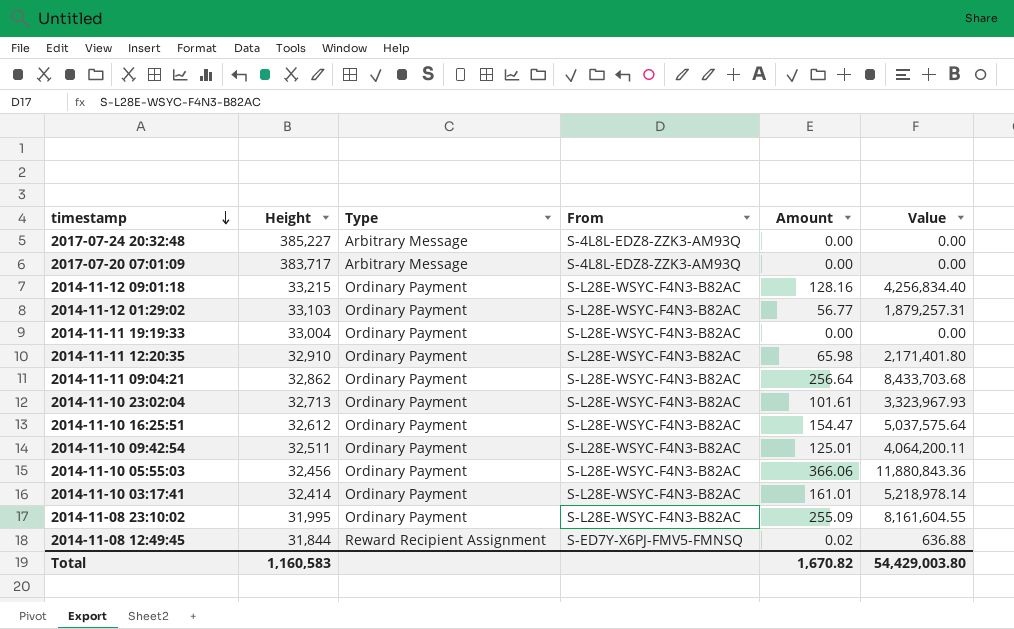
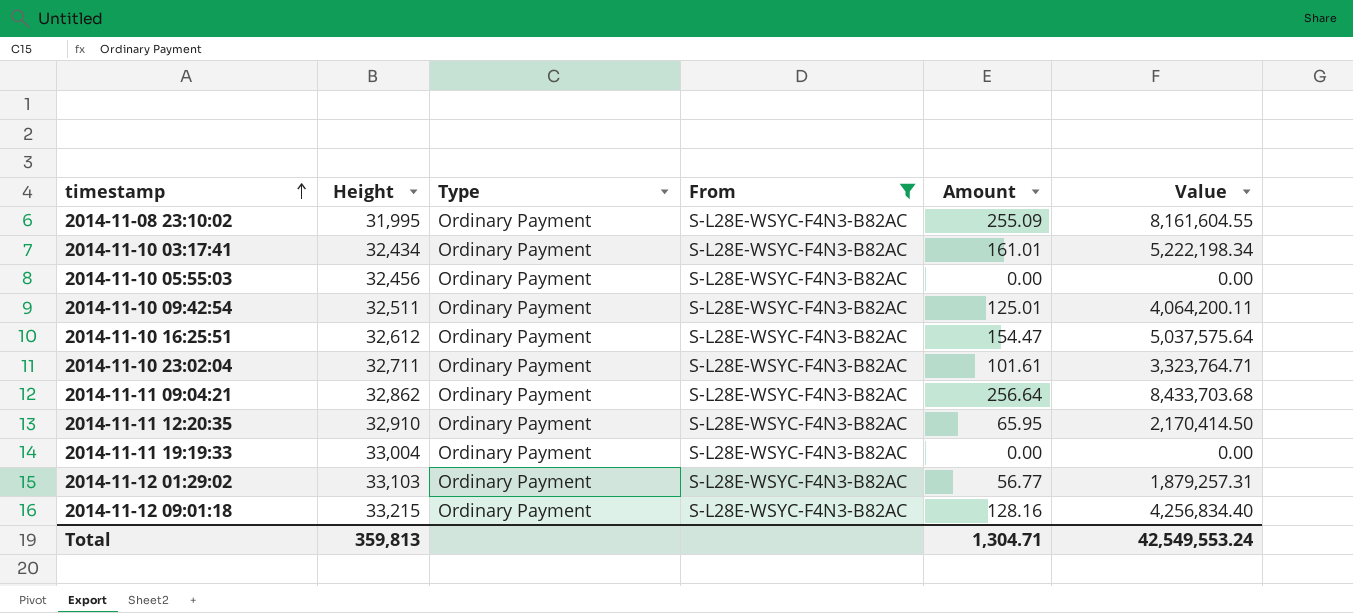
filter: none -> From = S-L28E-WSYC-F4N3-B82AC
row order: timestamp descending -> timestamp ascending
2014-11-10 03:17:41 | Height: 32,414 -> 32,434
2014-11-10 03:17:41 | Value: 5,218,978.14 -> 5,222,198.34
2014-11-10 05:55:03 | Amount: 366.06 -> 0.00
2014-11-10 05:55:03 | Value: 11,880,843.36 -> 0.00
2014-11-10 23:02:04 | Height: 32,713 -> 32,711
2014-11-10 23:02:04 | Value: 3,323,967.93 -> 3,323,764.71
2014-11-11 12:20:35 | Amount: 65.98 -> 65.95
2014-11-11 12:20:35 | Value: 2,171,401.80 -> 2,170,414.50
Total | Height: 1,160,583 -> 359,813
Total | Amount: 1,670.82 -> 1,304.71
Total | Value: 54,429,003.80 -> 42,549,553.24

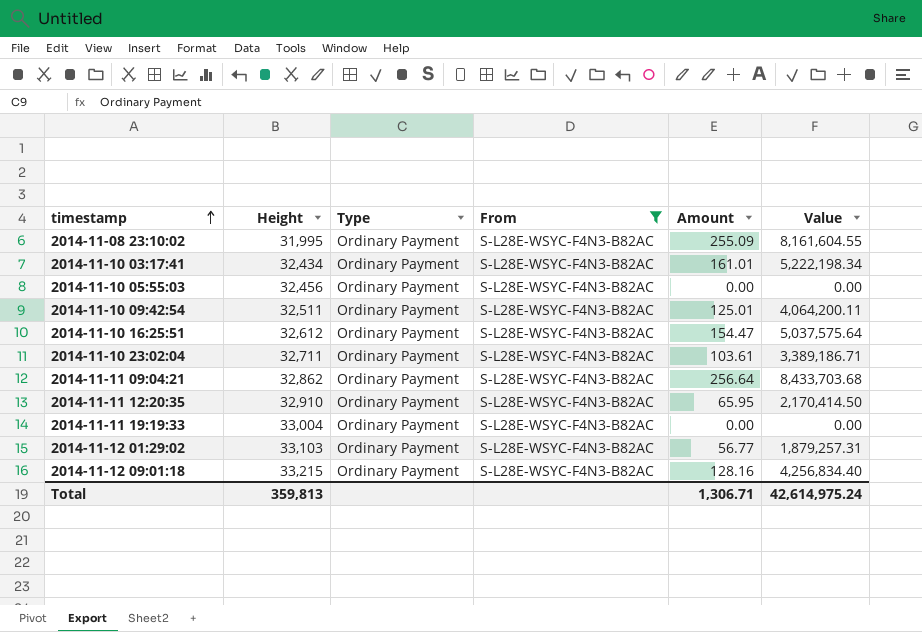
2014-11-10 23:02:04 | Amount: 101.61 -> 103.61
2014-11-10 23:02:04 | Value: 3,323,764.71 -> 3,389,186.71
Total | Amount: 1,304.71 -> 1,306.71
Total | Value: 42,549,553.24 -> 42,614,975.24

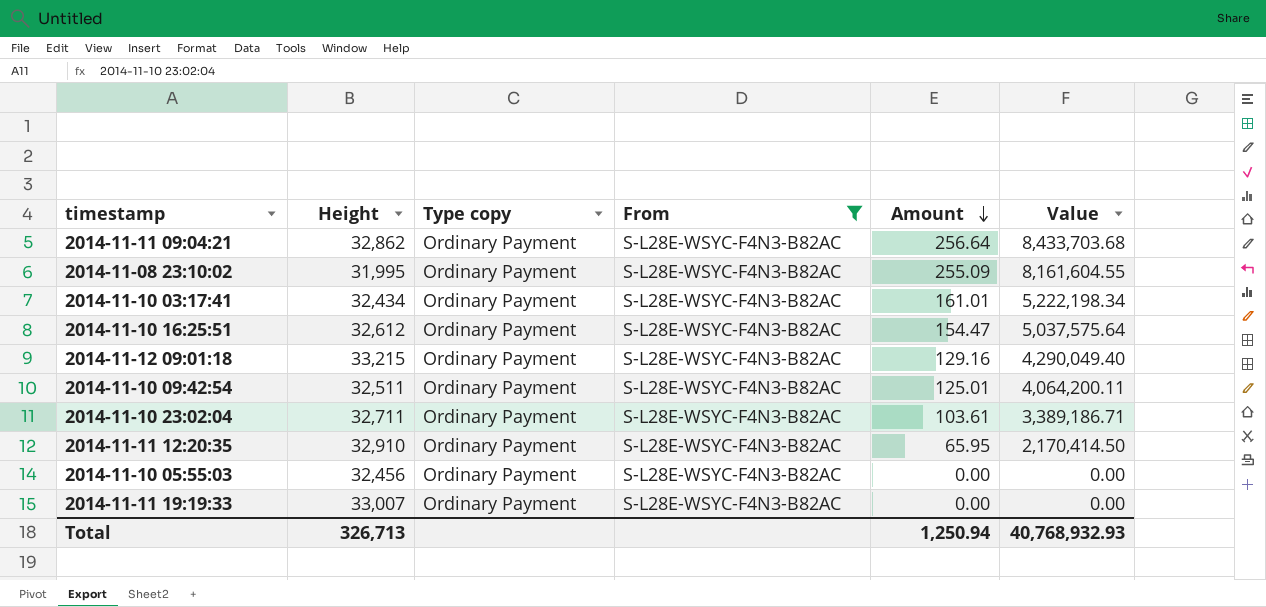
row order: timestamp ascending -> Amount descending
column name: Type -> Type copy
row 2014-11-12 01:29:02: 33,103 | Ordinary Payment | S-L28E-WSYC-F4N3-B82AC | 56.77 | 1,879,257.31 -> none
2014-11-12 09:01:18 | Amount: 128.16 -> 129.16
2014-11-12 09:01:18 | Value: 4,256,834.40 -> 4,290,049.40
2014-11-11 19:19:33 | Height: 33,004 -> 33,007
Total | Height: 359,813 -> 326,713
Total | Amount: 1,306.71 -> 1,250.94
Total | Value: 42,614,975.24 -> 40,768,932.93

